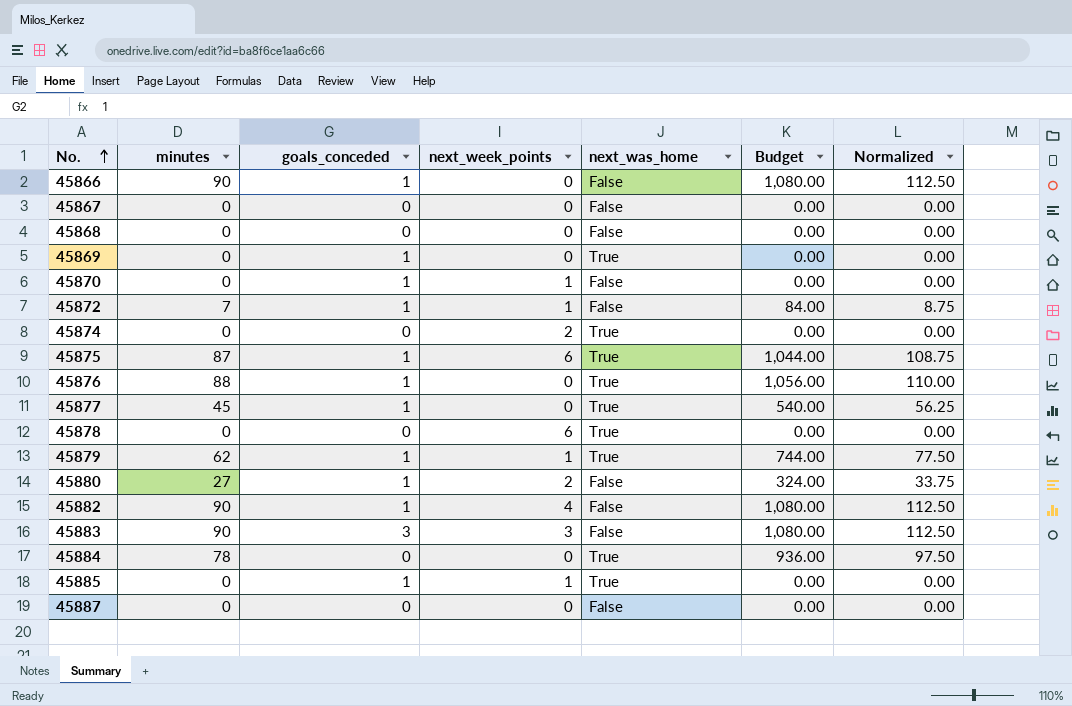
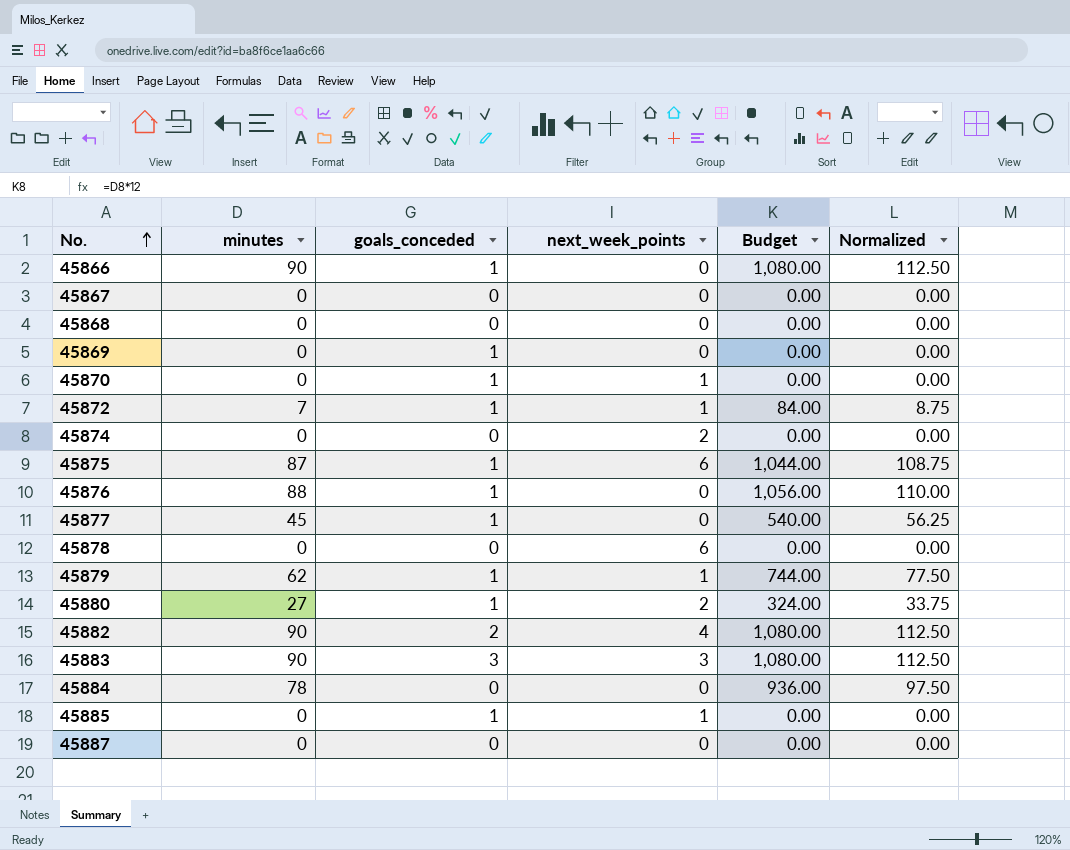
column next_was_home | position: 5 -> none
45882 | goals_conceded: 1 -> 2

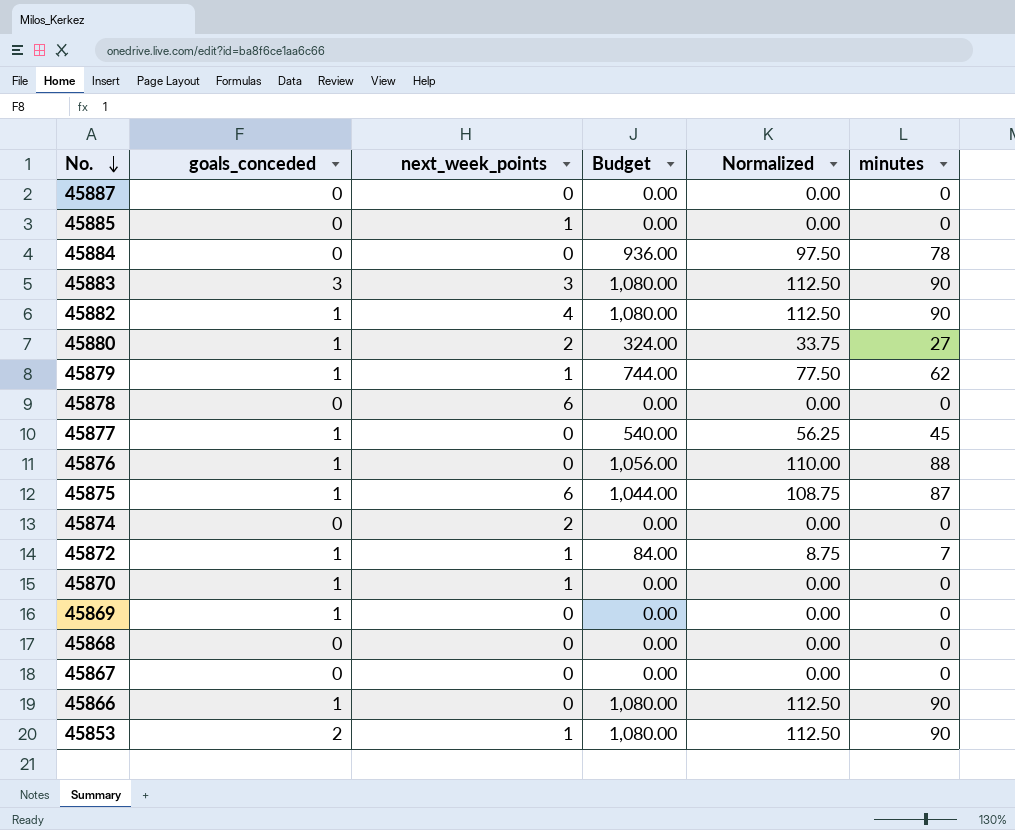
row order: No. ascending -> No. descending
column minutes | position: 2 -> 6
45885 | goals_conceded: 1 -> 0
45882 | goals_conceded: 2 -> 1
row 45853: none -> 2 | 1 | 1,080.00 | 112.50 | 90

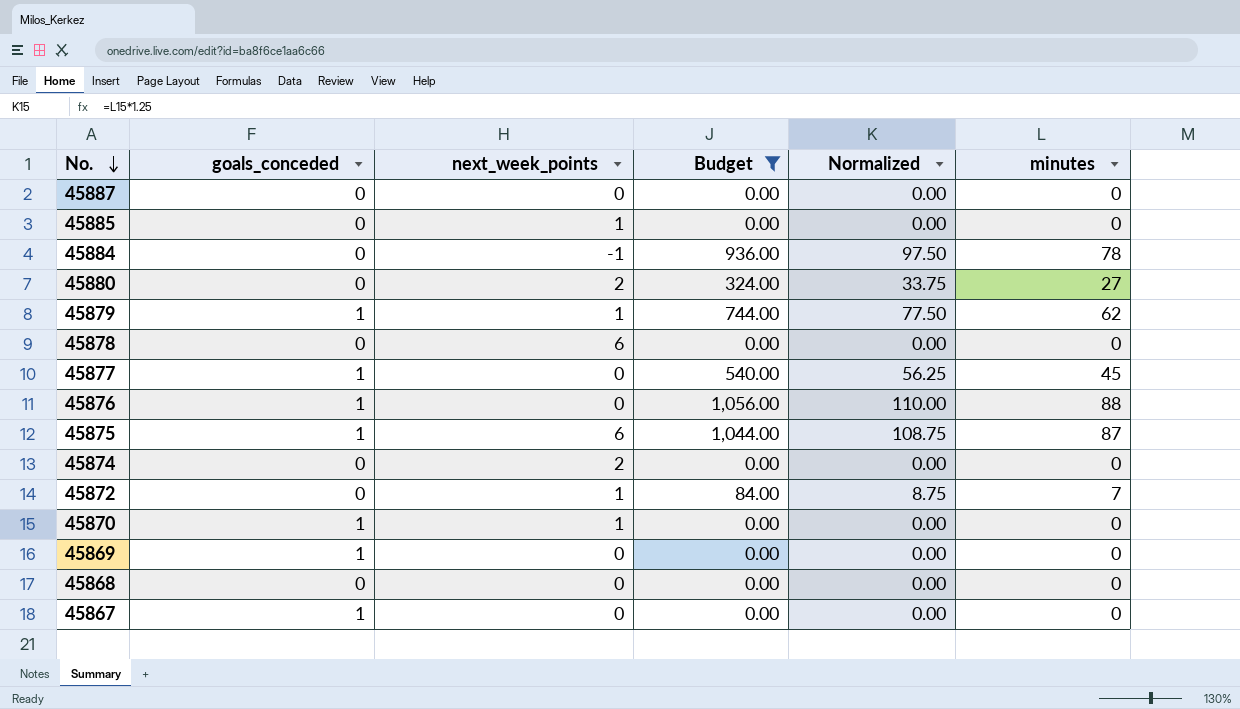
filter: none -> Budget != 1,080.00
45884 | next_week_points: 0 -> -1
45880 | goals_conceded: 1 -> 0
45872 | goals_conceded: 1 -> 0
45867 | goals_conceded: 0 -> 1

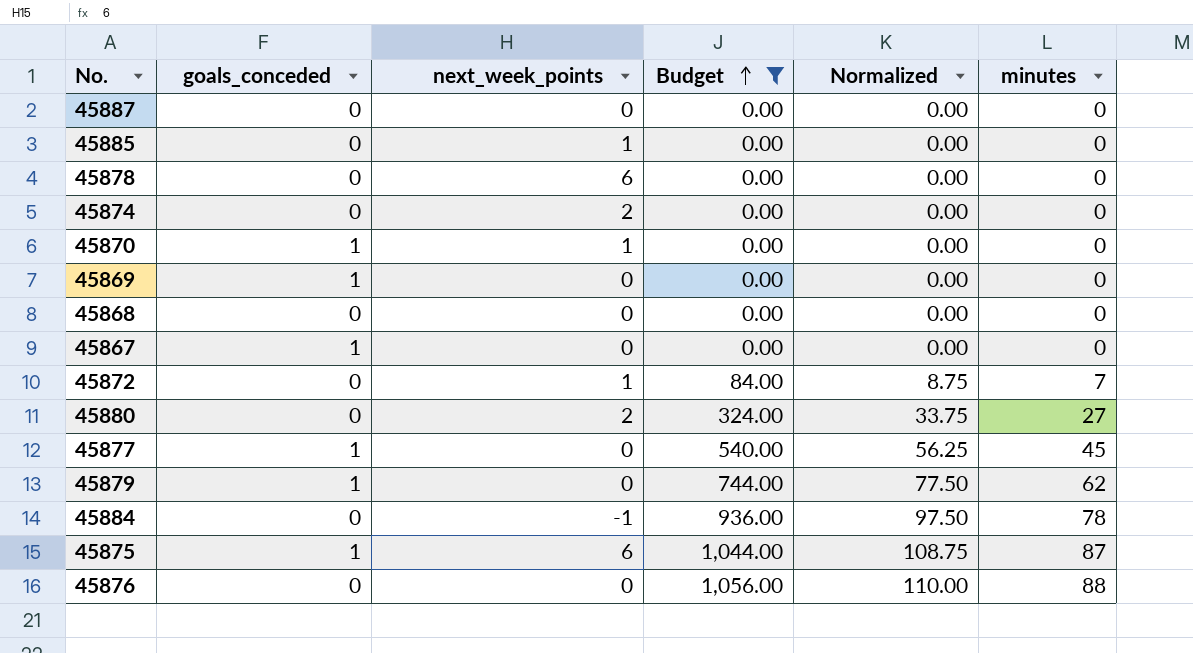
row order: No. descending -> Budget ascending
45879 | next_week_points: 1 -> 0
45876 | goals_conceded: 1 -> 0

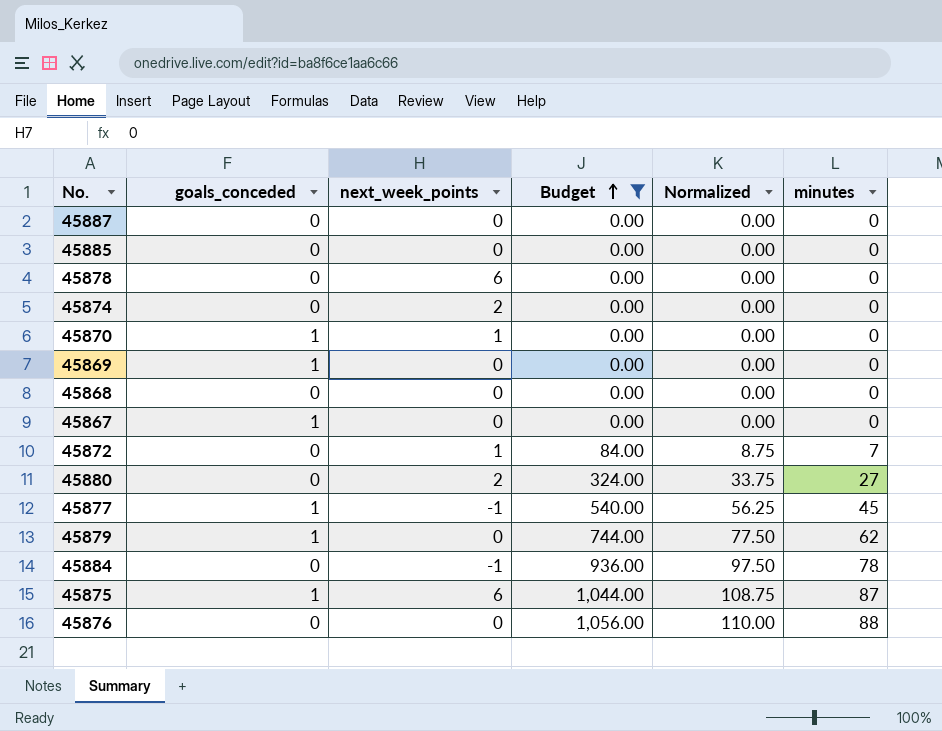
45885 | next_week_points: 1 -> 0
45877 | next_week_points: 0 -> -1

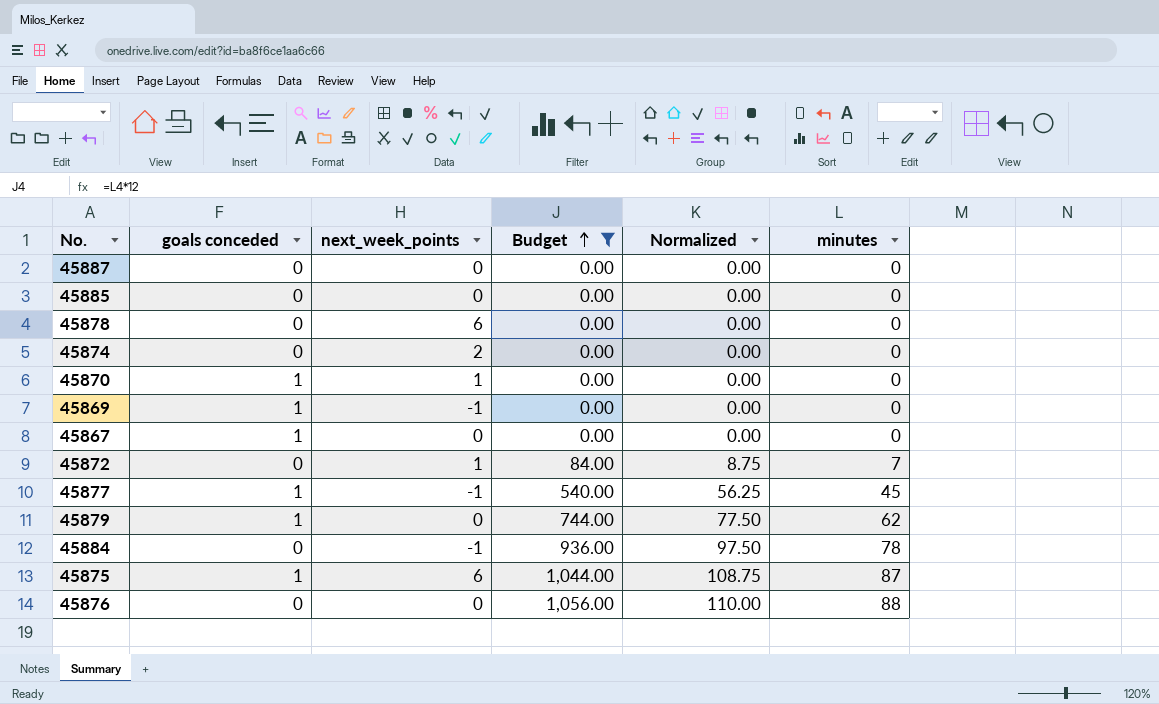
column name: goals_conceded -> goals conceded
row 45868: 0 | 0 | 0.00 | 0.00 | 0 -> none
row 45880: 0 | 2 | 324.00 | 33.75 | 27 -> none
45869 | next_week_points: 0 -> -1

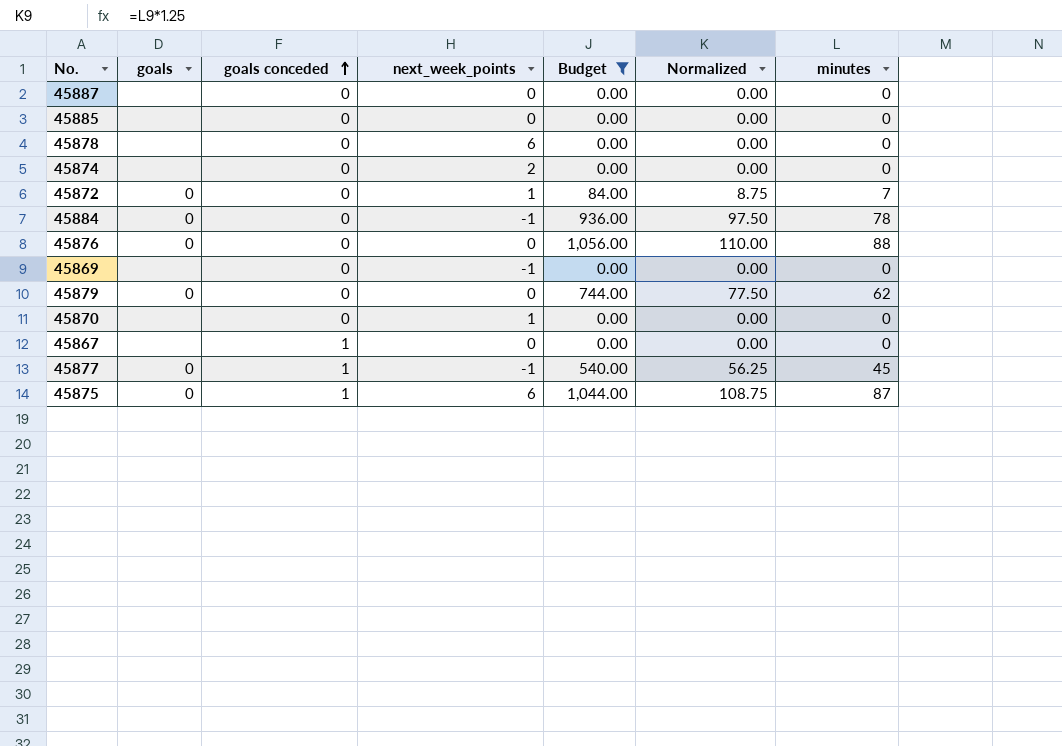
row order: Budget ascending -> goals conceded ascending
column goals | position: none -> 2
45869 | goals conceded: 1 -> 0
45879 | goals conceded: 1 -> 0
45870 | goals conceded: 1 -> 0

